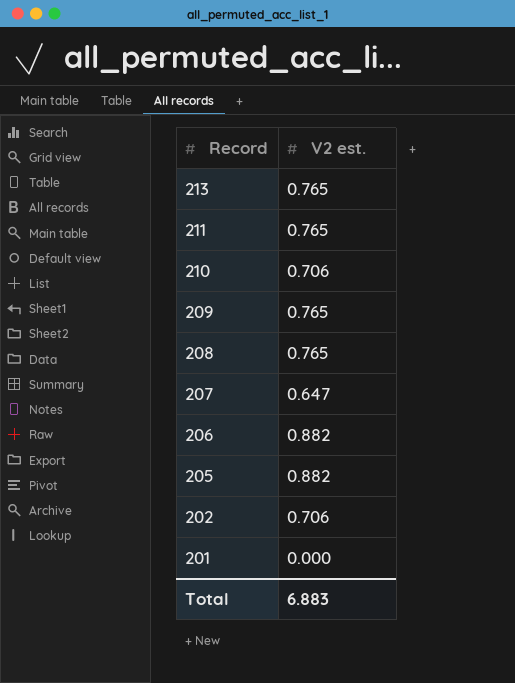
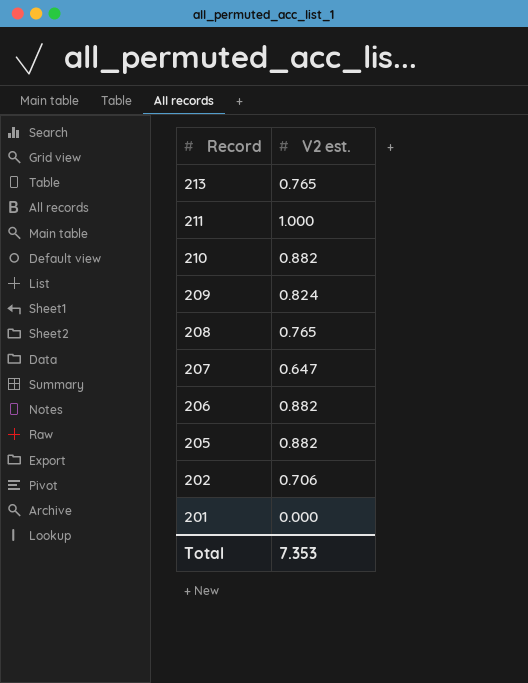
211 | V2 est.: 0.765 -> 1.000
210 | V2 est.: 0.706 -> 0.882
209 | V2 est.: 0.765 -> 0.824
Total | V2 est.: 6.883 -> 7.353

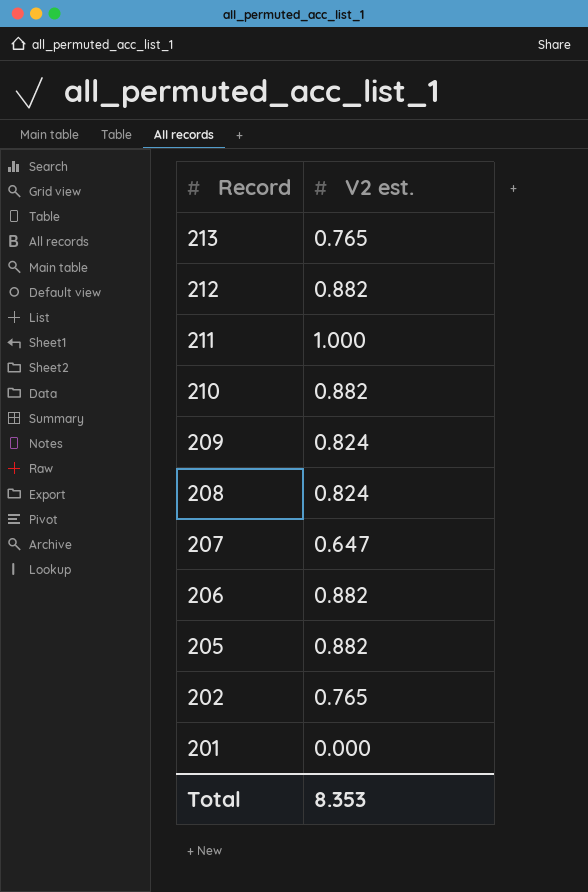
row 212: none -> 0.882
208 | V2 est.: 0.765 -> 0.824
202 | V2 est.: 0.706 -> 0.765
Total | V2 est.: 7.353 -> 8.353

